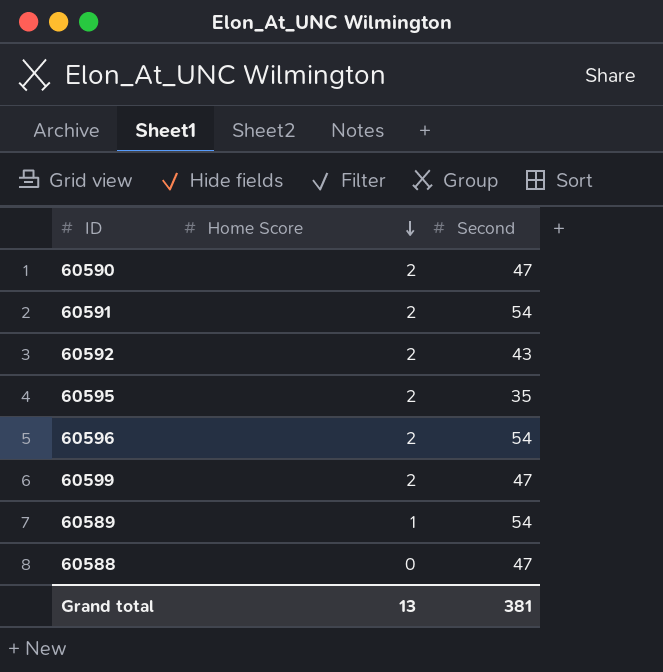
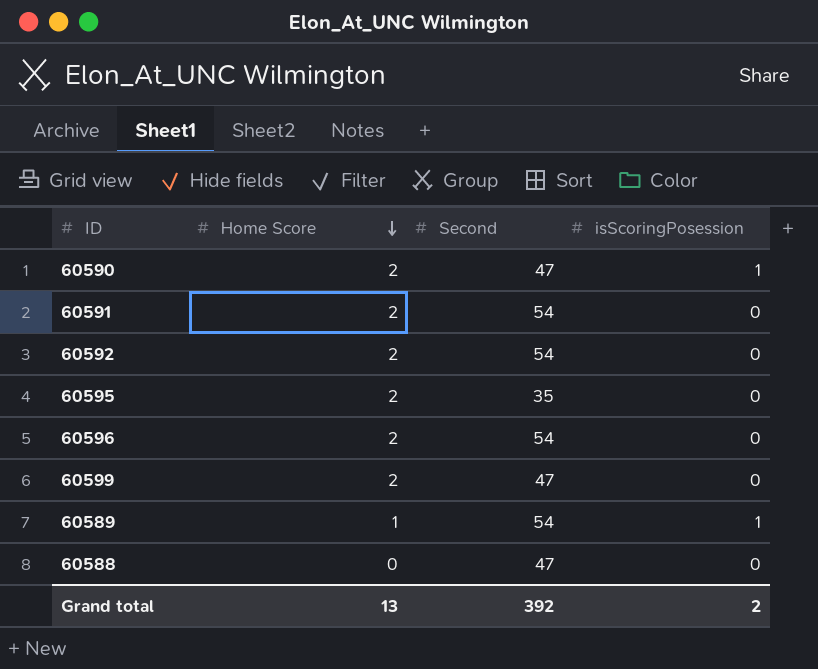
column isScoringPosession | position: none -> 4
60592 | Second: 43 -> 54
Grand total | Second: 381 -> 392

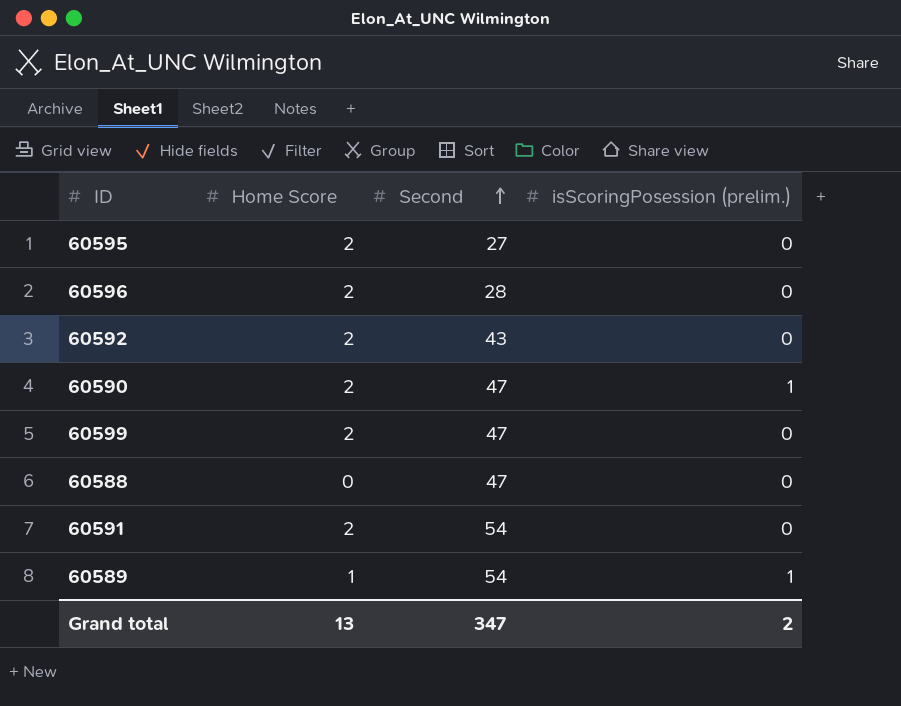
row order: Home Score descending -> Second ascending
column name: isScoringPosession -> isScoringPosession (prelim.)
60595 | Second: 35 -> 27
60596 | Second: 54 -> 28
60592 | Second: 54 -> 43
Grand total | Second: 392 -> 347

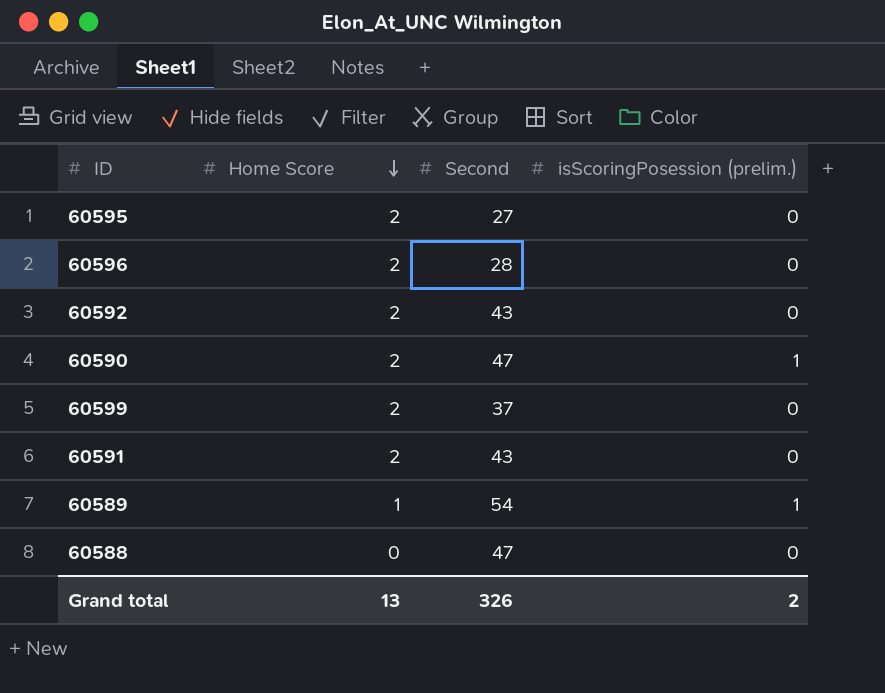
row order: Second ascending -> Home Score descending
60599 | Second: 47 -> 37
60591 | Second: 54 -> 43
Grand total | Second: 347 -> 326

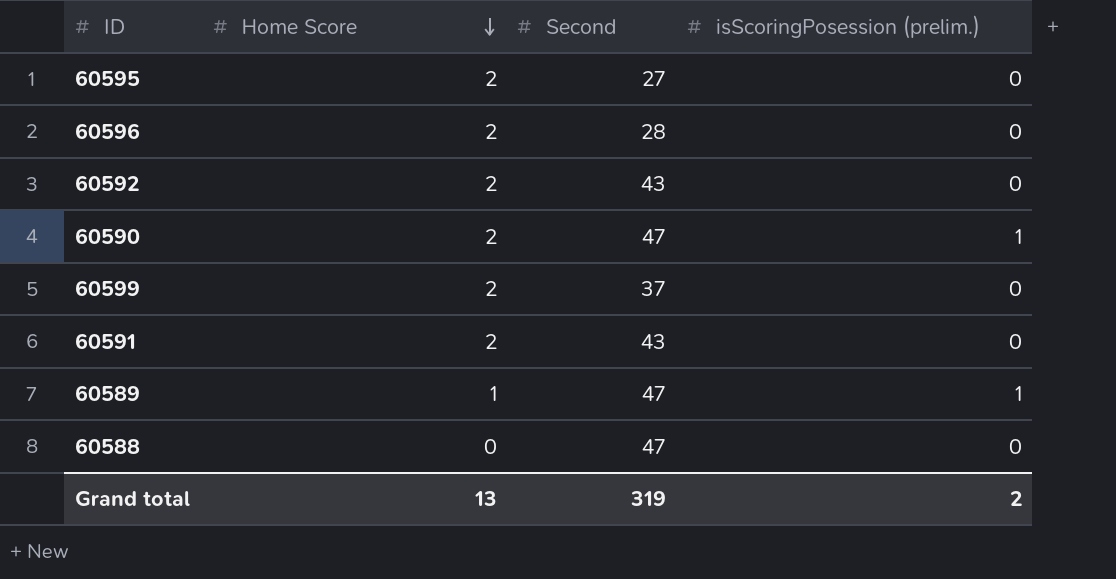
60589 | Second: 54 -> 47
Grand total | Second: 326 -> 319

